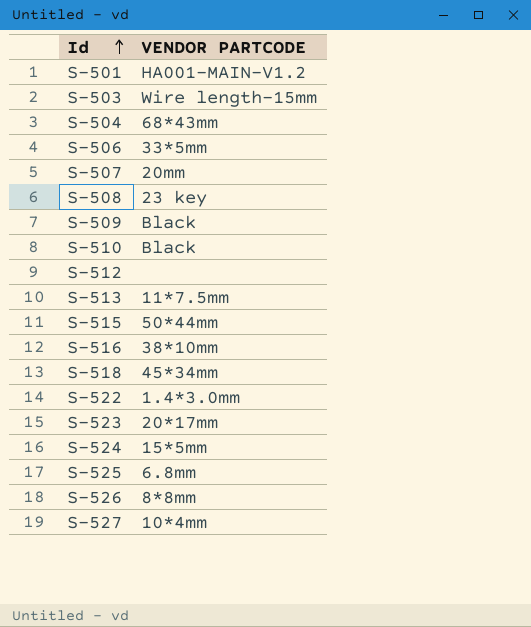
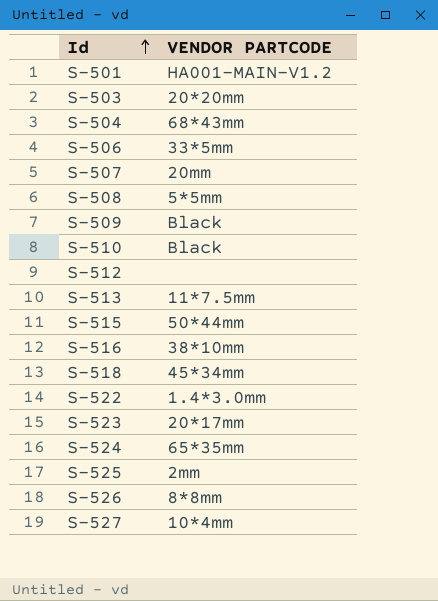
S-503 | VENDOR PARTCODE: Wire length-15mm -> 20*20mm
S-508 | VENDOR PARTCODE: 23 key -> 5*5mm
S-524 | VENDOR PARTCODE: 15*5mm -> 65*35mm
S-525 | VENDOR PARTCODE: 6.8mm -> 2mm

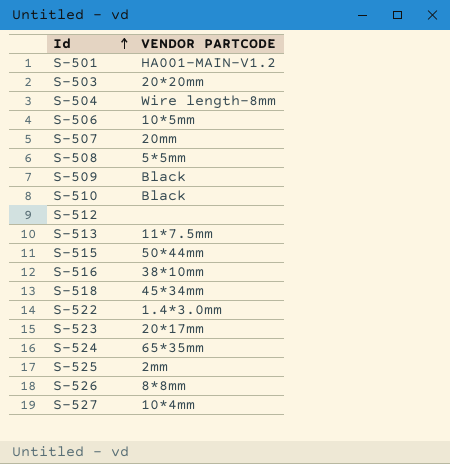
S-504 | VENDOR PARTCODE: 68*43mm -> Wire length-8mm
S-506 | VENDOR PARTCODE: 33*5mm -> 10*5mm

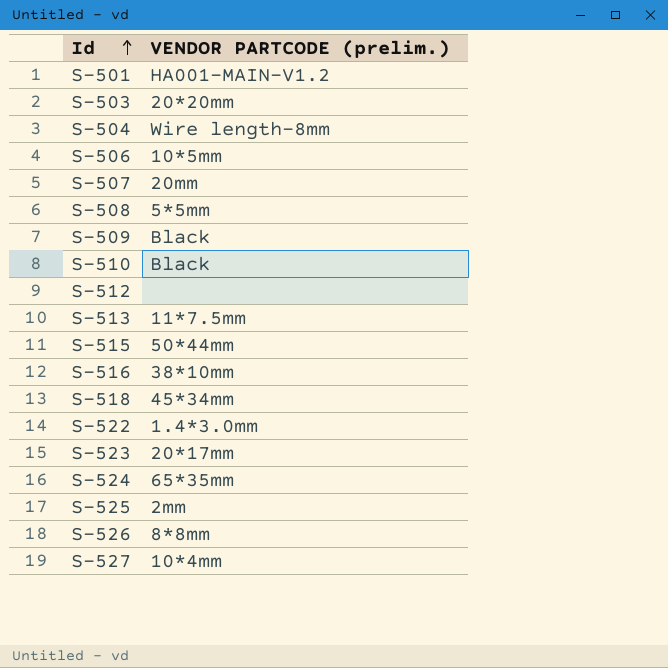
column name: VENDOR PARTCODE -> VENDOR PARTCODE (prelim.)

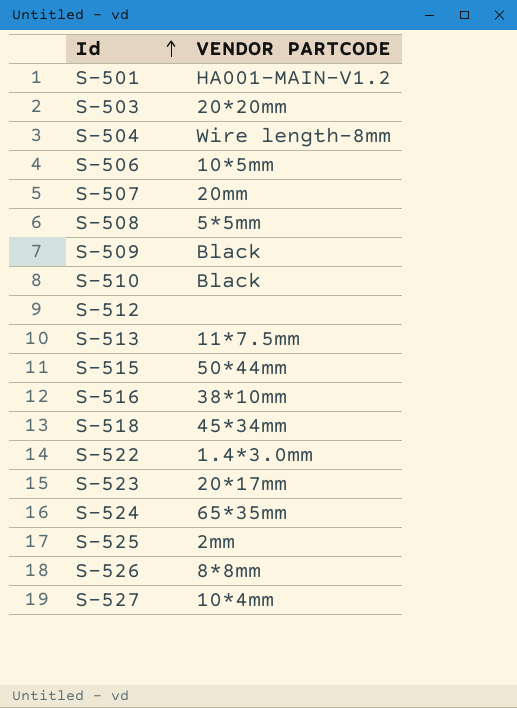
column name: VENDOR PARTCODE (prelim.) -> VENDOR PARTCODE

